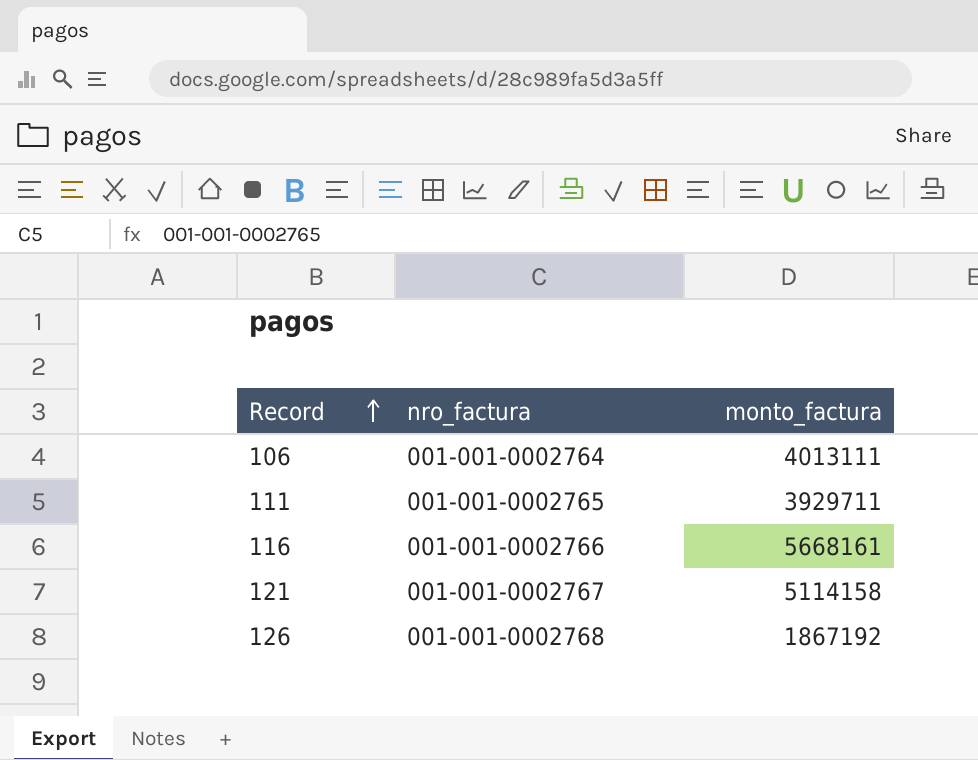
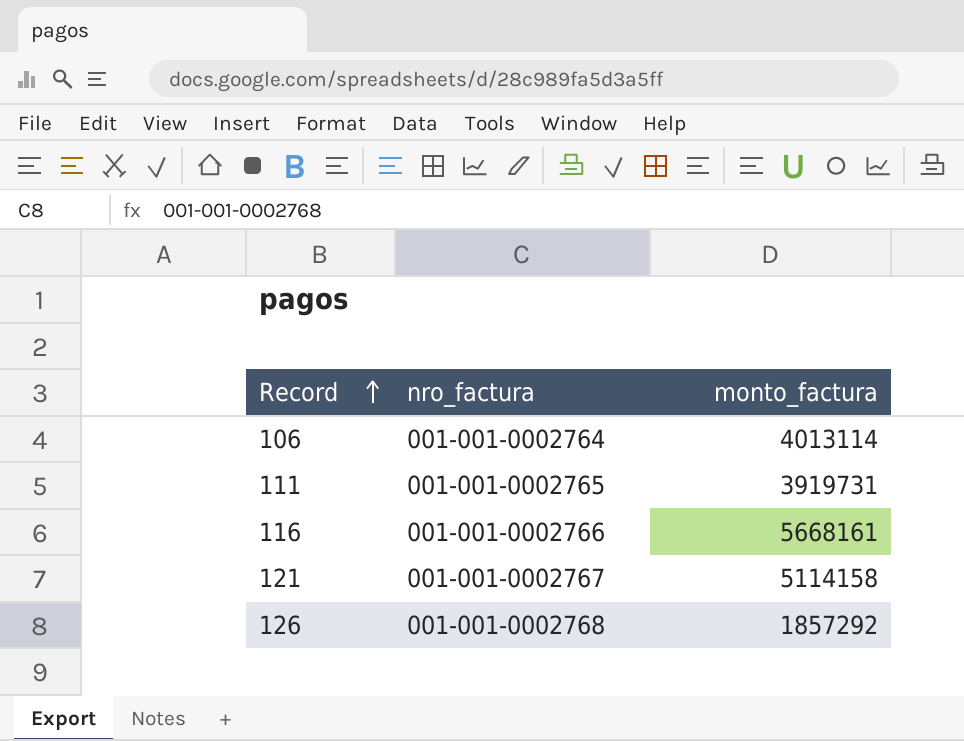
106 | monto_factura: 4013111 -> 4013114
111 | monto_factura: 3929711 -> 3919731
126 | monto_factura: 1867192 -> 1857292

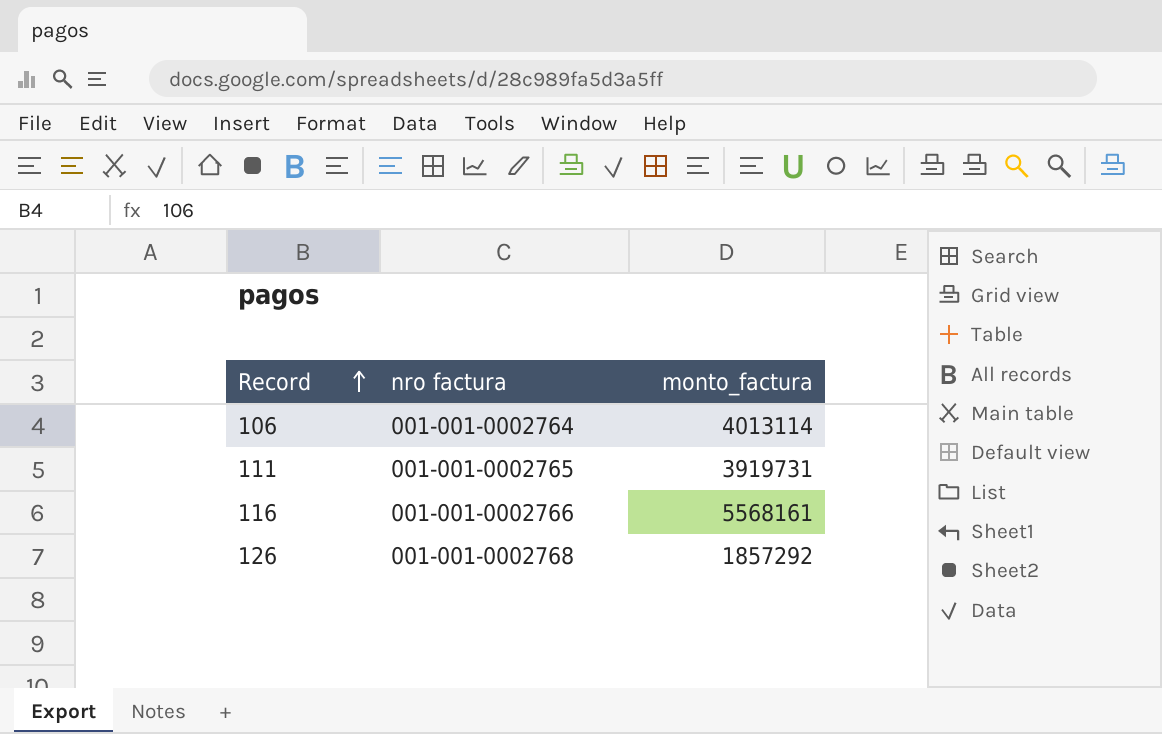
column name: nro_factura -> nro factura
row 121: 001-001-0002767 | 5114158 -> none
116 | monto_factura: 5668161 -> 5568161

